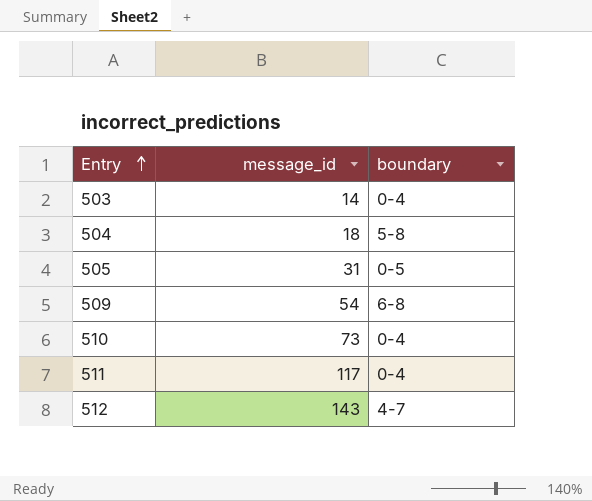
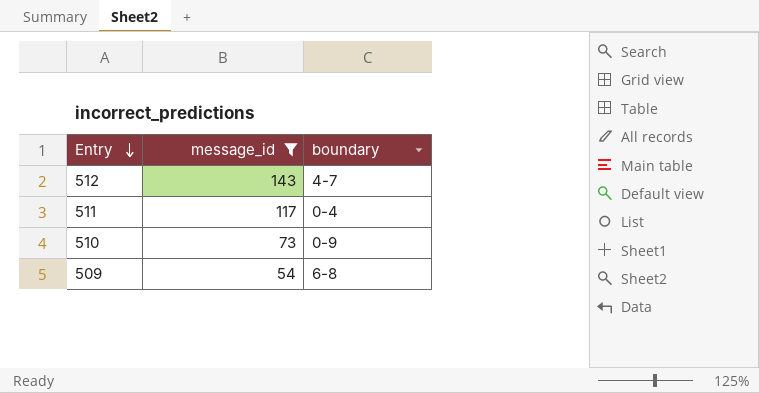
filter: none -> message_id >= 54
row order: Entry ascending -> Entry descending
510 | boundary: 0-4 -> 0-9

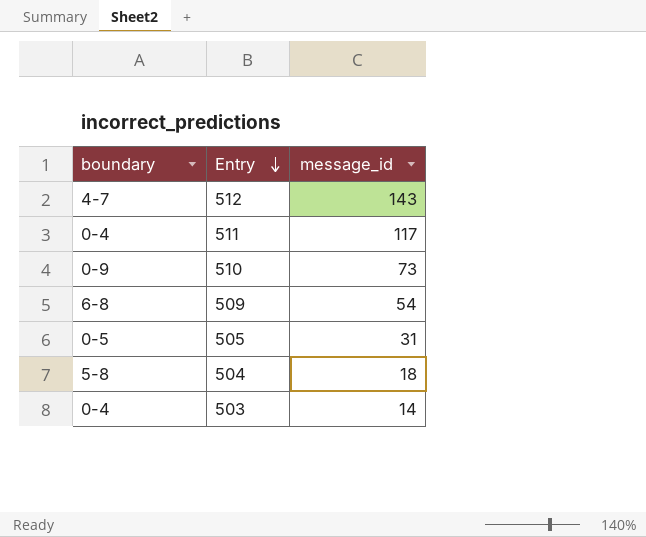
filter: message_id >= 54 -> none
column boundary | position: 3 -> 1

